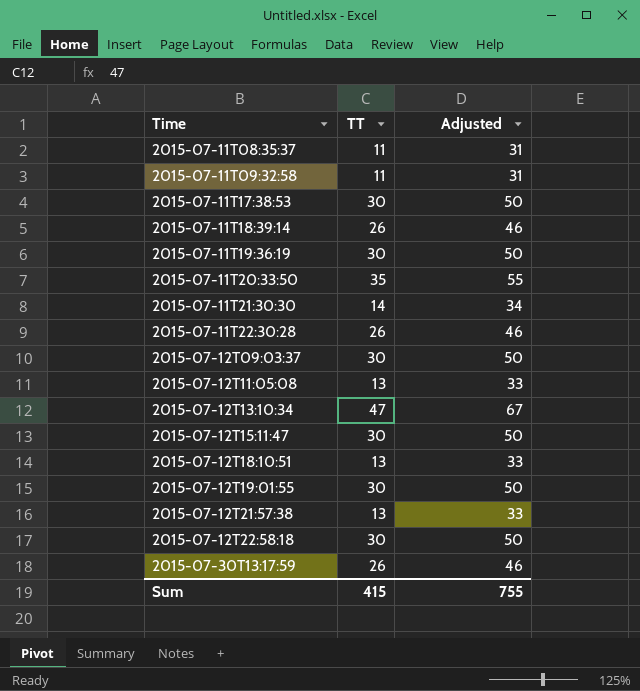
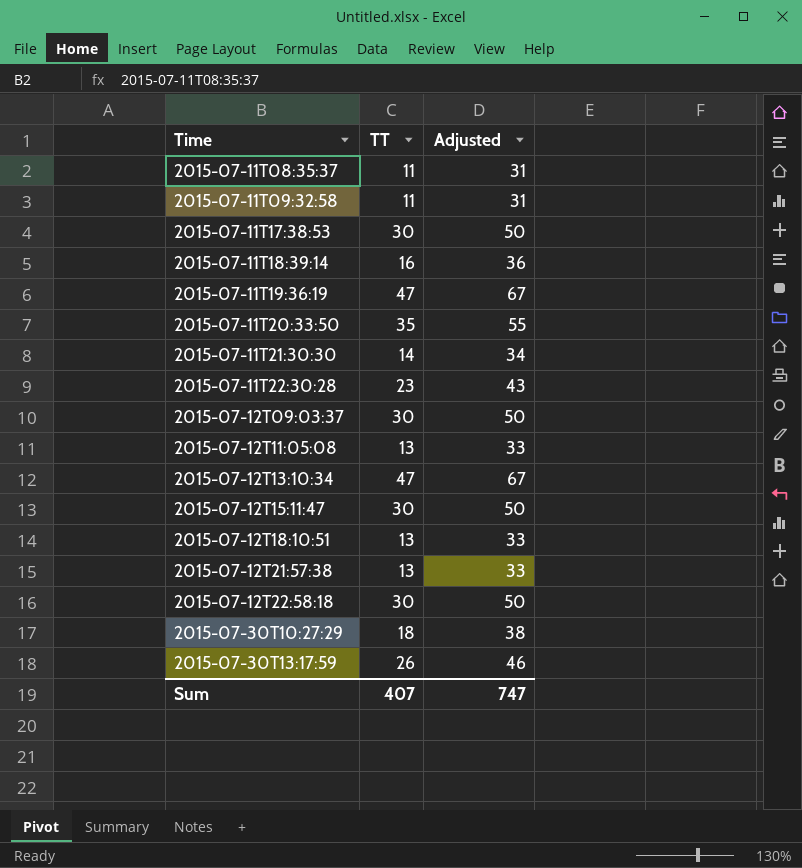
row 2015-07-12T19:01:55: 30 | 50 -> none
2015-07-11T18:39:14 | TT: 26 -> 16
2015-07-11T18:39:14 | Adjusted: 46 -> 36
2015-07-11T19:36:19 | TT: 30 -> 47
2015-07-11T19:36:19 | Adjusted: 50 -> 67
2015-07-11T22:30:28 | TT: 26 -> 23
2015-07-11T22:30:28 | Adjusted: 46 -> 43
row 2015-07-30T10:27:29: none -> 18 | 38
Sum | TT: 415 -> 407
Sum | Adjusted: 755 -> 747

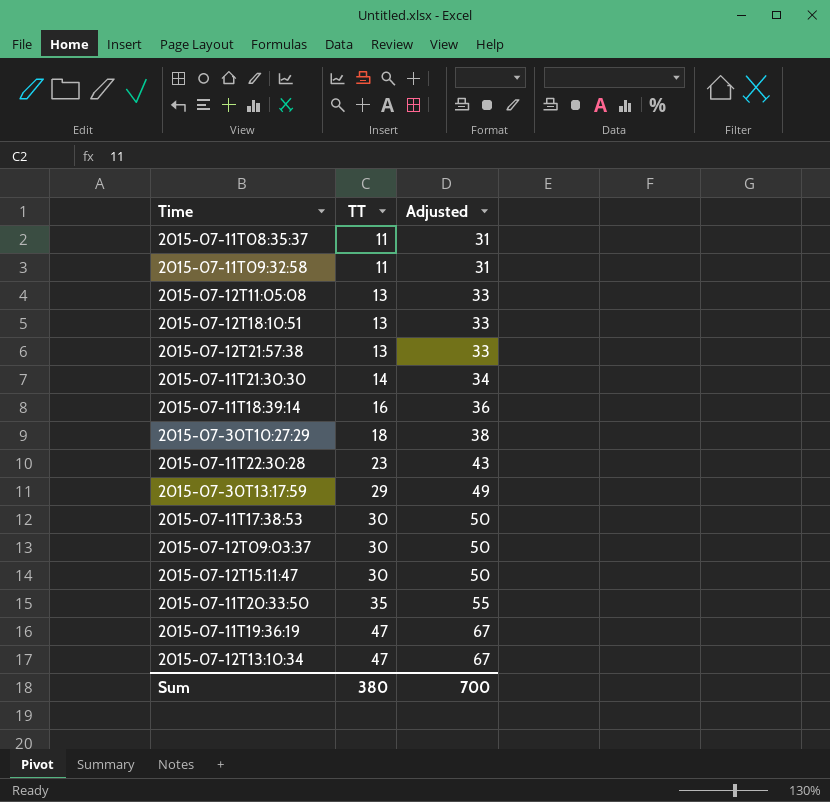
row order: Time ascending -> TT ascending
row 2015-07-12T22:58:18: 30 | 50 -> none
2015-07-30T13:17:59 | TT: 26 -> 29
2015-07-30T13:17:59 | Adjusted: 46 -> 49
Sum | TT: 407 -> 380
Sum | Adjusted: 747 -> 700

